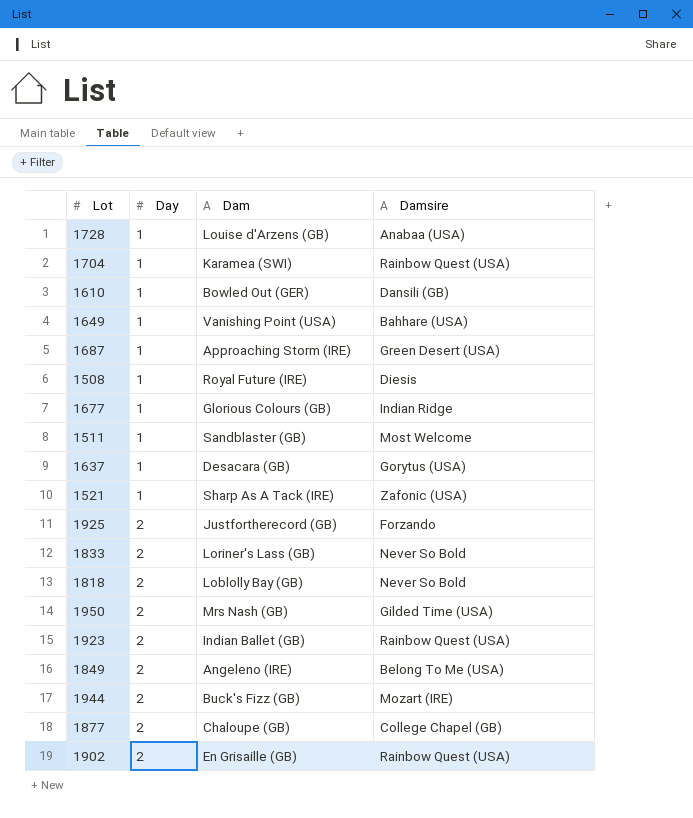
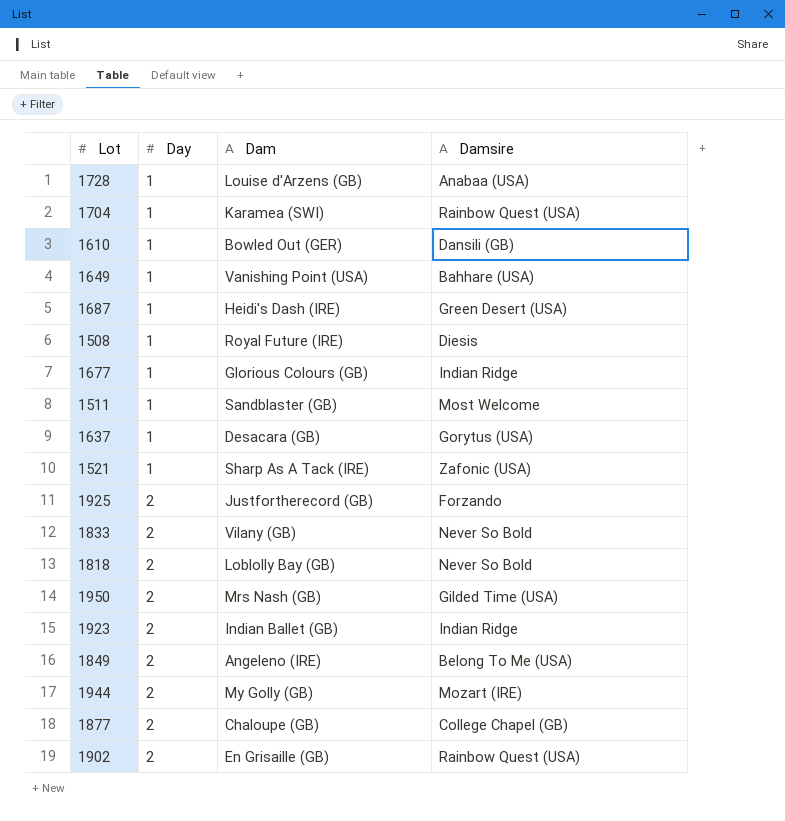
1687 | Dam: Approaching Storm (IRE) -> Heidi's Dash (IRE)
1833 | Dam: Loriner's Lass (GB) -> Vilany (GB)
1923 | Damsire: Rainbow Quest (USA) -> Indian Ridge
1944 | Dam: Buck's Fizz (GB) -> My Golly (GB)

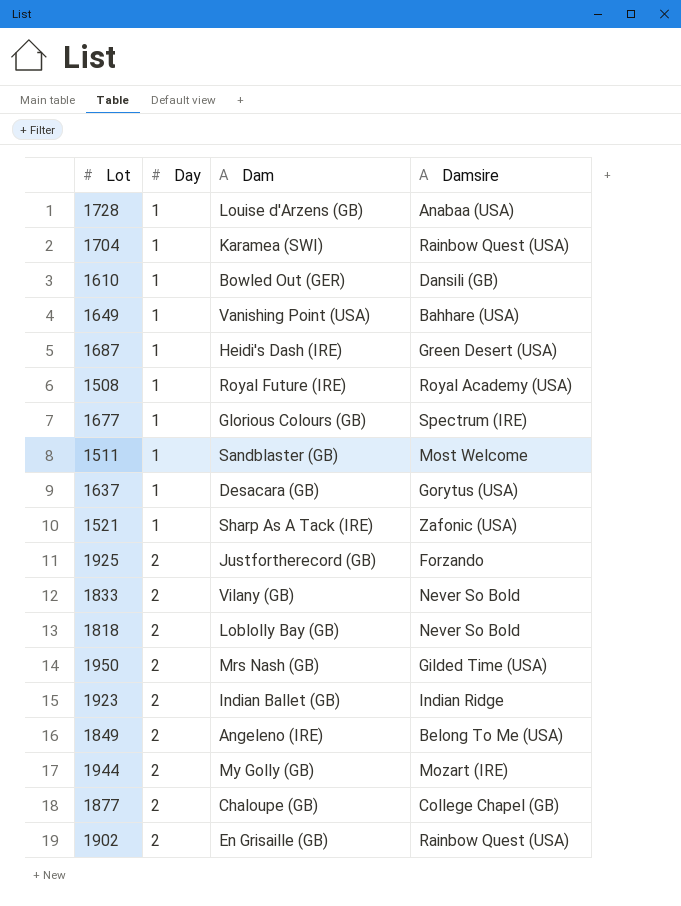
1508 | Damsire: Diesis -> Royal Academy (USA)
1677 | Damsire: Indian Ridge -> Spectrum (IRE)

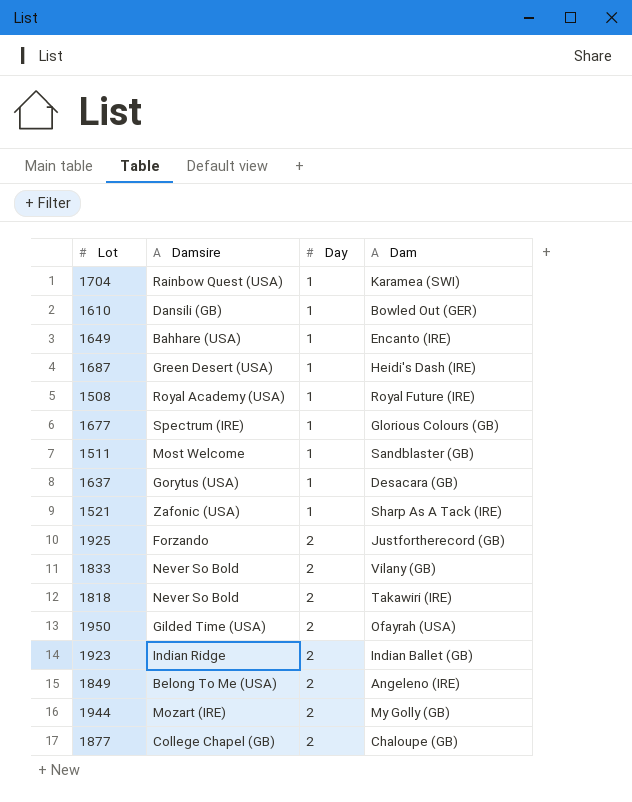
column Damsire | position: 4 -> 2
row 1728: 1 | Louise d'Arzens (GB) | Anabaa (USA) -> none
row 1902: 2 | En Grisaille (GB) | Rainbow Quest (USA) -> none
1649 | Dam: Vanishing Point (USA) -> Encanto (IRE)
1818 | Dam: Loblolly Bay (GB) -> Takawiri (IRE)
1950 | Dam: Mrs Nash (GB) -> Ofayrah (USA)

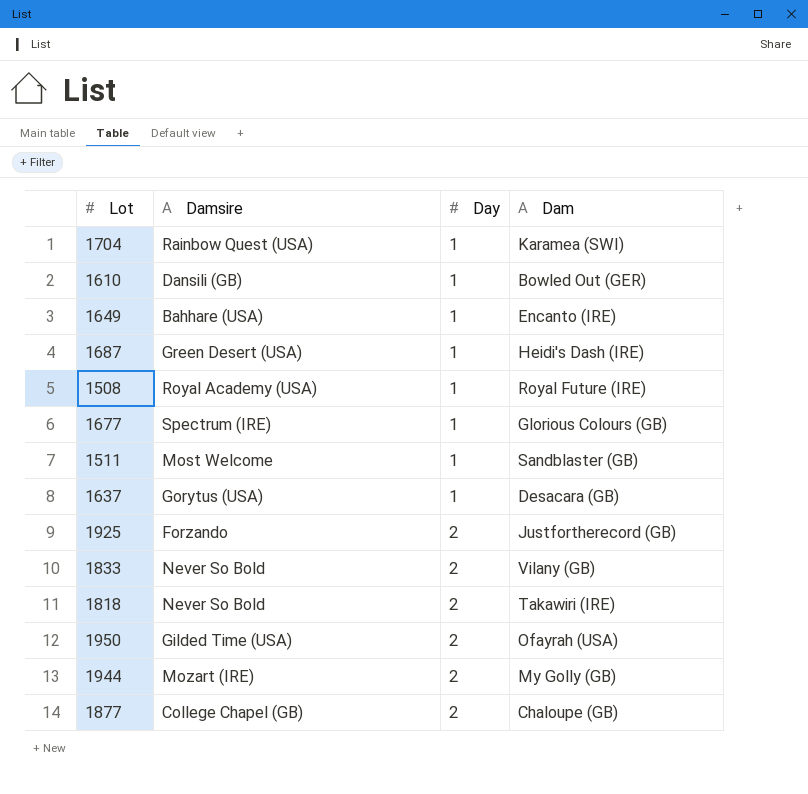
row 1521: Zafonic (USA) | 1 | Sharp As A Tack (IRE) -> none
row 1923: Indian Ridge | 2 | Indian Ballet (GB) -> none
row 1849: Belong To Me (USA) | 2 | Angeleno (IRE) -> none

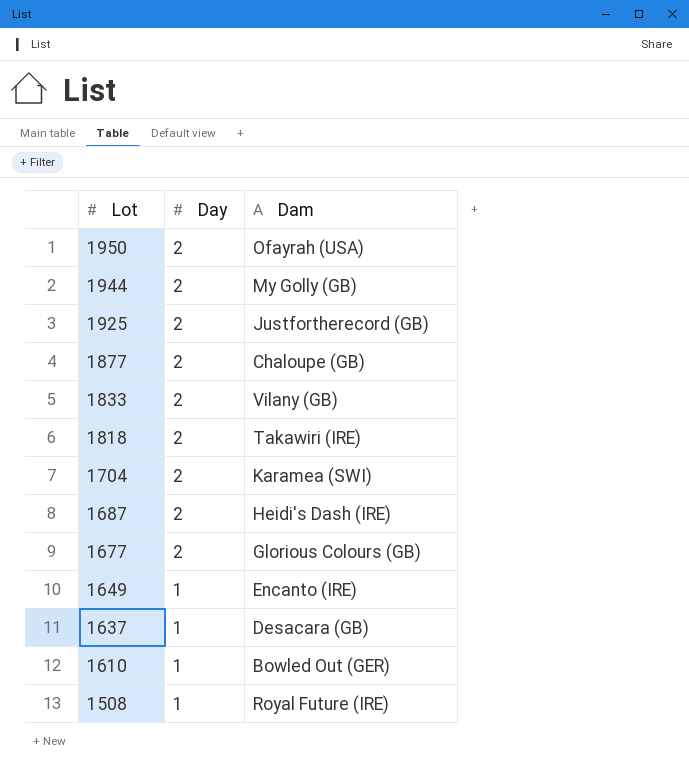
row order: Day ascending -> Lot descending
column Damsire | position: 2 -> none
row 1511: Most Welcome | 1 | Sandblaster (GB) -> none
1704 | Day: 1 -> 2
1687 | Day: 1 -> 2
1677 | Day: 1 -> 2

